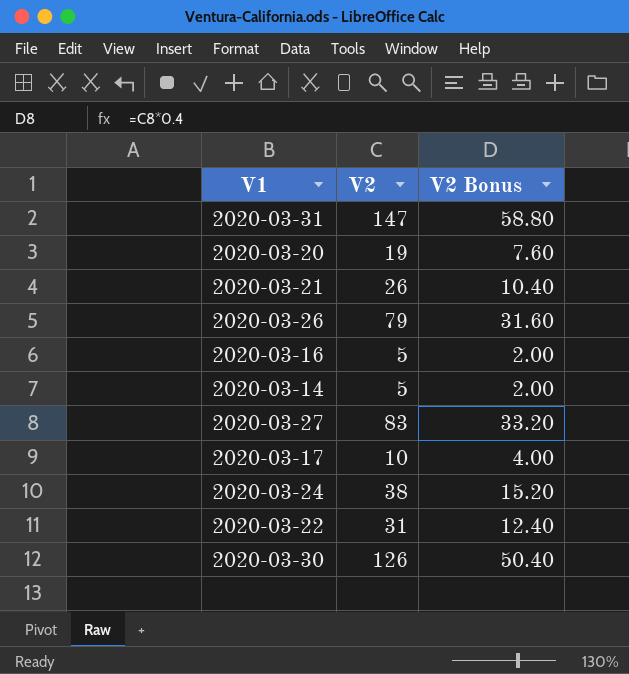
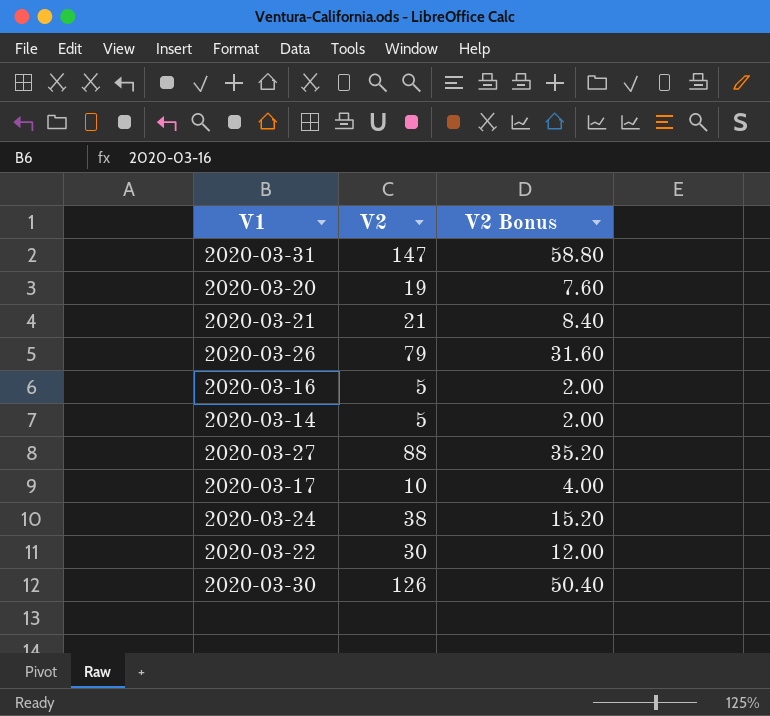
2020-03-21 | V2: 26 -> 21
2020-03-21 | V2 Bonus: 10.40 -> 8.40
2020-03-27 | V2: 83 -> 88
2020-03-27 | V2 Bonus: 33.20 -> 35.20
2020-03-22 | V2: 31 -> 30
2020-03-22 | V2 Bonus: 12.40 -> 12.00

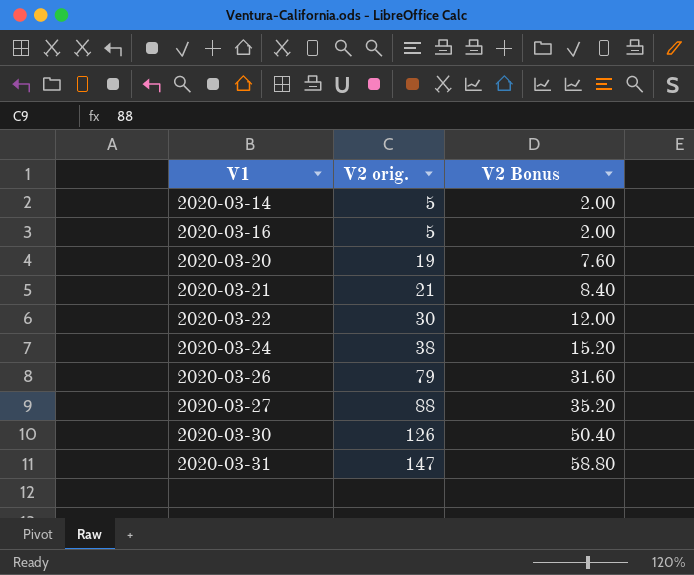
row order: none -> V1 ascending
column name: V2 -> V2 orig.
row 2020-03-17: 10 | 4.00 -> none

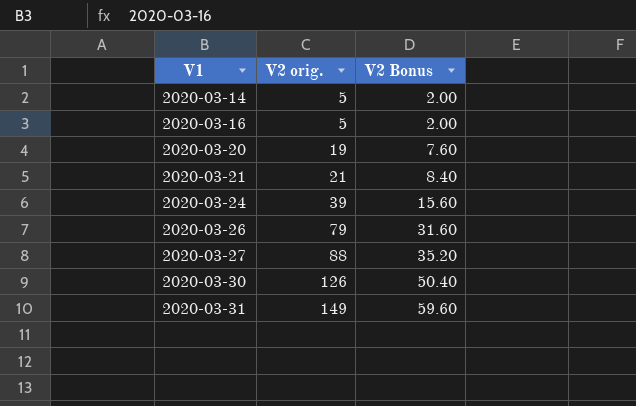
row 2020-03-22: 30 | 12.00 -> none
2020-03-24 | V2 orig.: 38 -> 39
2020-03-24 | V2 Bonus: 15.20 -> 15.60
2020-03-31 | V2 orig.: 147 -> 149
2020-03-31 | V2 Bonus: 58.80 -> 59.60

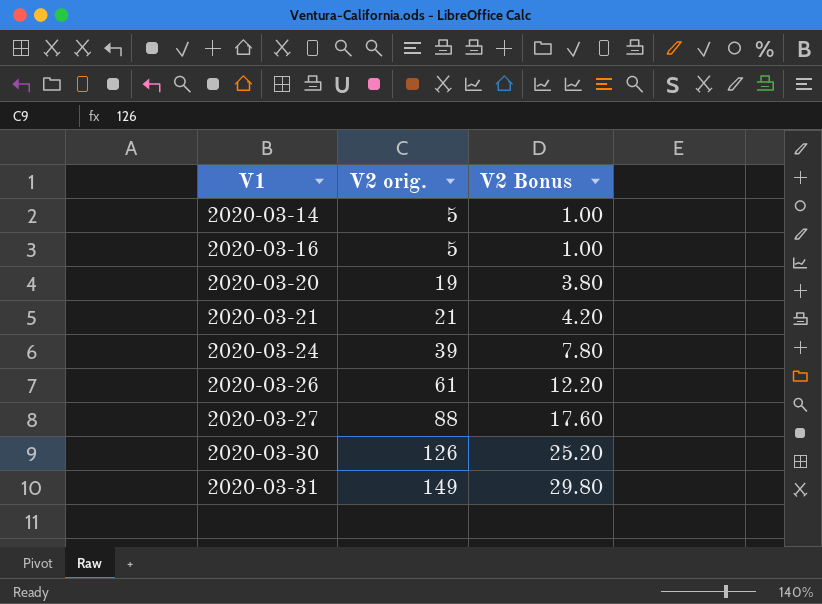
column V2 Bonus | formula: [V2 orig.] * 0.4 -> [V2 orig.] * 0.2
2020-03-26 | V2 orig.: 79 -> 61

